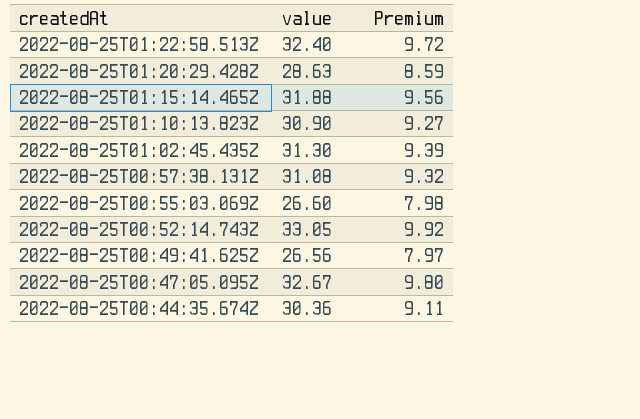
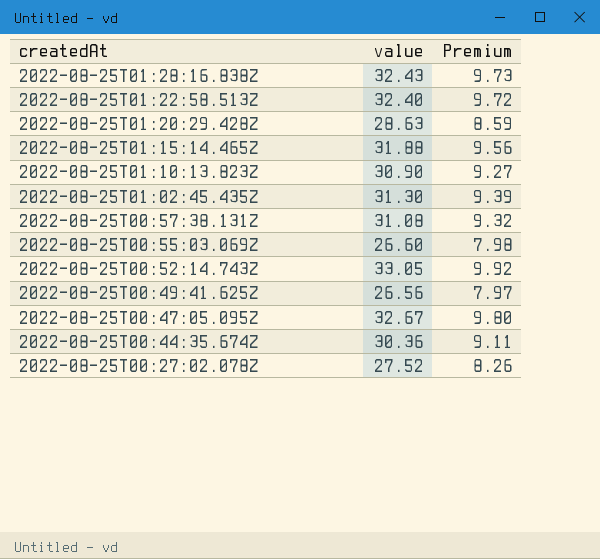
row 2022-08-25T01:28:16.838Z: none -> 32.43 | 9.73
row 2022-08-25T00:27:02.078Z: none -> 27.52 | 8.26

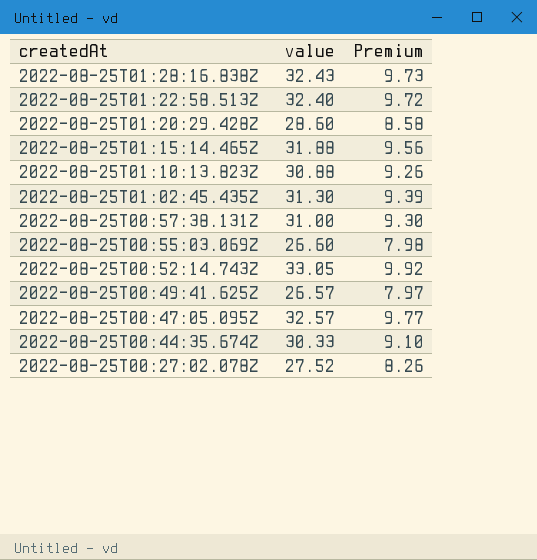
2022-08-25T01:20:29.428Z | value: 28.63 -> 28.60
2022-08-25T01:20:29.428Z | Premium: 8.59 -> 8.58
2022-08-25T01:10:13.823Z | value: 30.90 -> 30.88
2022-08-25T01:10:13.823Z | Premium: 9.27 -> 9.26
2022-08-25T00:57:38.131Z | value: 31.08 -> 31.00
2022-08-25T00:57:38.131Z | Premium: 9.32 -> 9.30
2022-08-25T00:49:41.625Z | value: 26.56 -> 26.57
2022-08-25T00:47:05.095Z | value: 32.67 -> 32.57
2022-08-25T00:47:05.095Z | Premium: 9.80 -> 9.77
2022-08-25T00:44:35.674Z | value: 30.36 -> 30.33
2022-08-25T00:44:35.674Z | Premium: 9.11 -> 9.10

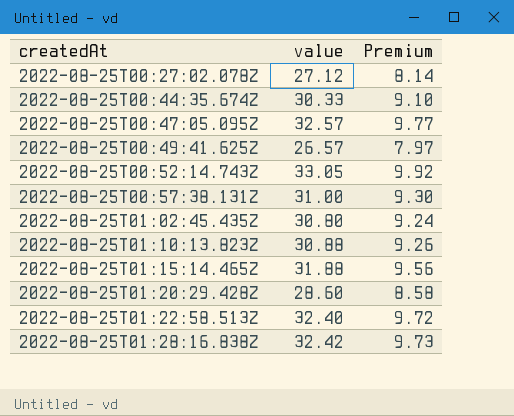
row order: createdAt descending -> createdAt ascending
row 2022-08-25T00:55:03.069Z: 26.60 | 7.98 -> none
2022-08-25T00:27:02.078Z | value: 27.52 -> 27.12
2022-08-25T00:27:02.078Z | Premium: 8.26 -> 8.14
2022-08-25T01:02:45.435Z | value: 31.30 -> 30.80
2022-08-25T01:02:45.435Z | Premium: 9.39 -> 9.24
2022-08-25T01:28:16.838Z | value: 32.43 -> 32.42

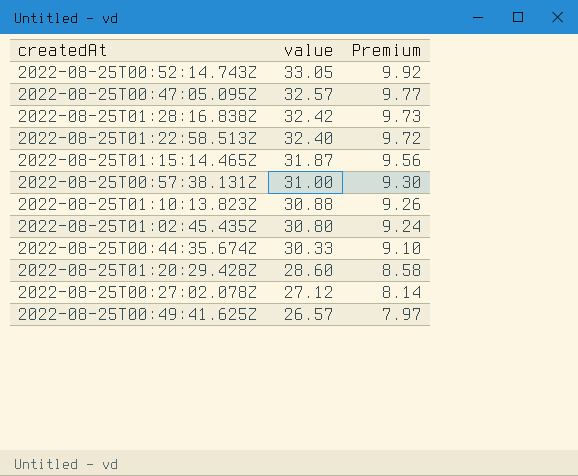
row order: createdAt ascending -> value descending
2022-08-25T01:15:14.465Z | value: 31.88 -> 31.87

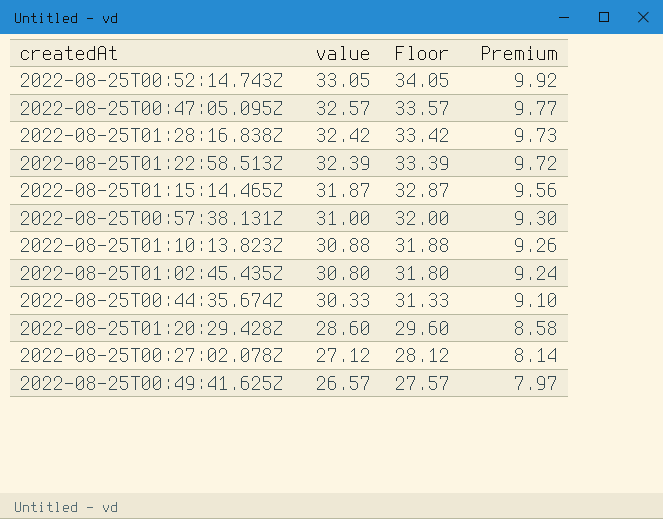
column Floor | formula: none -> [value] + 1
2022-08-25T01:22:58.513Z | value: 32.40 -> 32.39

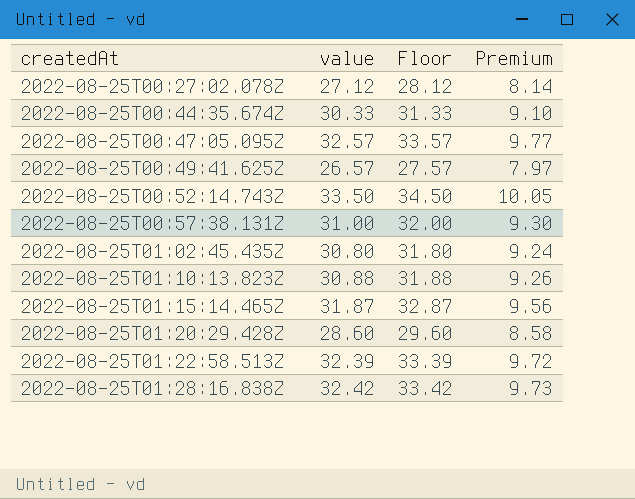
row order: value descending -> createdAt ascending
2022-08-25T00:52:14.743Z | value: 33.05 -> 33.50
2022-08-25T00:52:14.743Z | Floor: 34.05 -> 34.50
2022-08-25T00:52:14.743Z | Premium: 9.92 -> 10.05

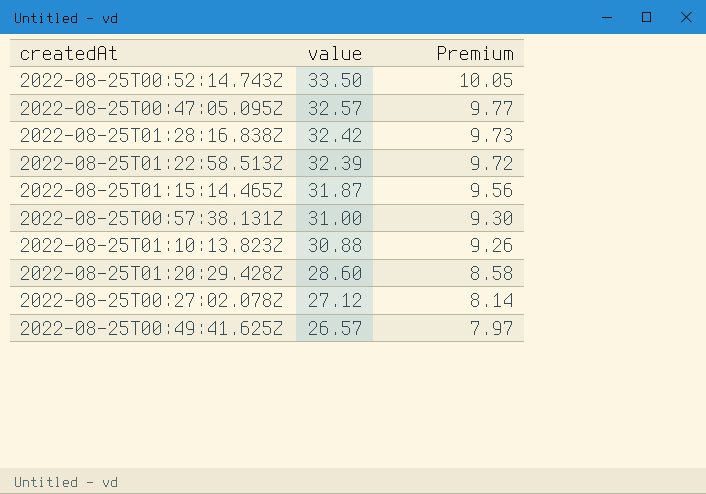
row order: createdAt ascending -> value descending
column Floor | formula: [value] + 1 -> none
row 2022-08-25T00:44:35.674Z: 30.33 | 31.33 | 9.10 -> none
row 2022-08-25T01:02:45.435Z: 30.80 | 31.80 | 9.24 -> none

